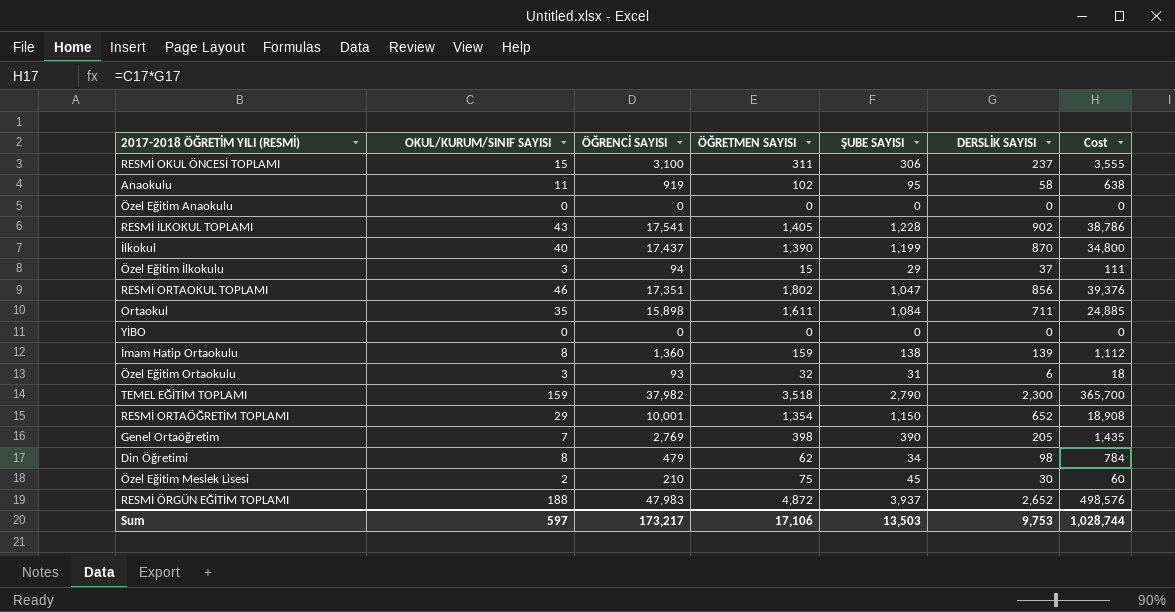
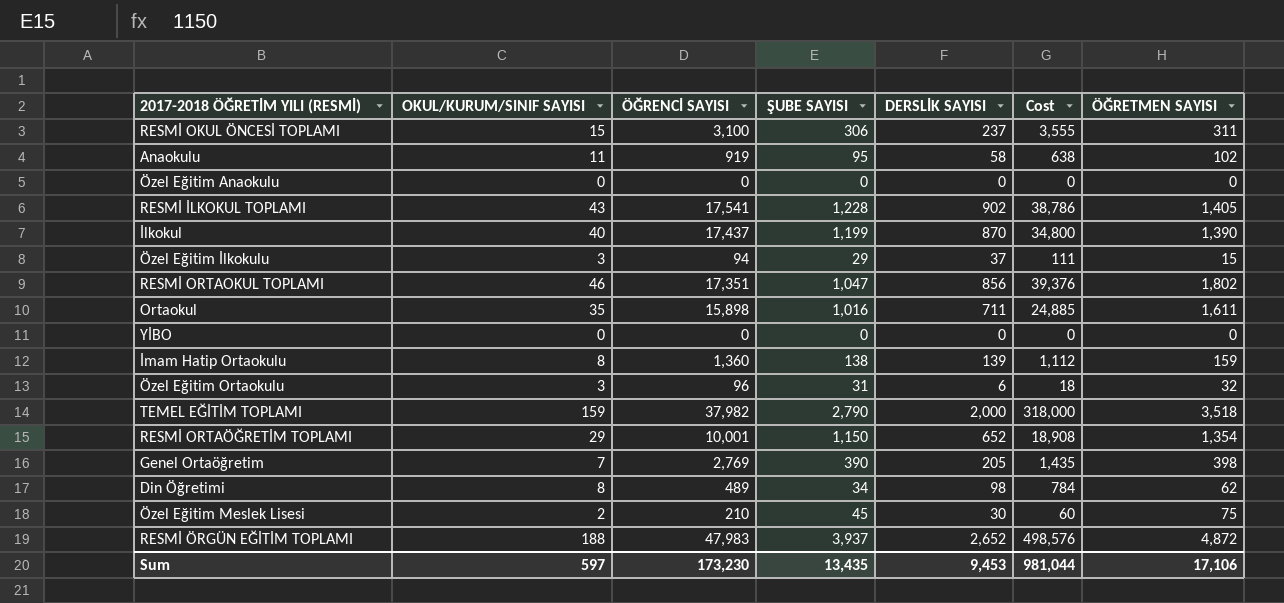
column ÖĞRETMEN SAYISI | position: 4 -> 7
Ortaokul | ŞUBE SAYISI: 1,084 -> 1,016
Özel Eğitim Ortaokulu | ÖĞRENCİ SAYISI: 93 -> 96
TEMEL EĞİTİM TOPLAMI | DERSLİK SAYISI: 2,300 -> 2,000
TEMEL EĞİTİM TOPLAMI | Cost: 365,700 -> 318,000
Din Öğretimi | ÖĞRENCİ SAYISI: 479 -> 489
Sum | ÖĞRENCİ SAYISI: 173,217 -> 173,230
Sum | ŞUBE SAYISI: 13,503 -> 13,435
Sum | DERSLİK SAYISI: 9,753 -> 9,453
Sum | Cost: 1,028,744 -> 981,044

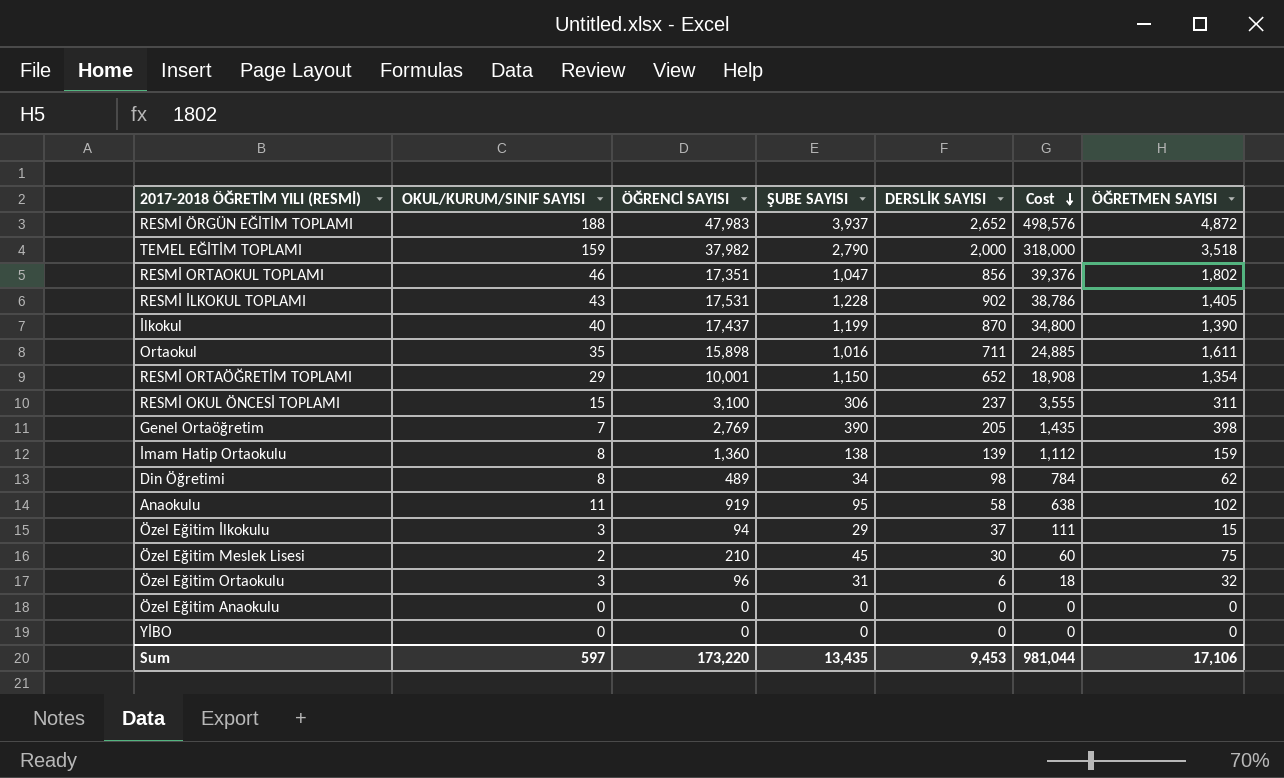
row order: none -> Cost descending
RESMİ İLKOKUL TOPLAMI | ÖĞRENCİ SAYISI: 17,541 -> 17,531
Sum | ÖĞRENCİ SAYISI: 173,230 -> 173,220

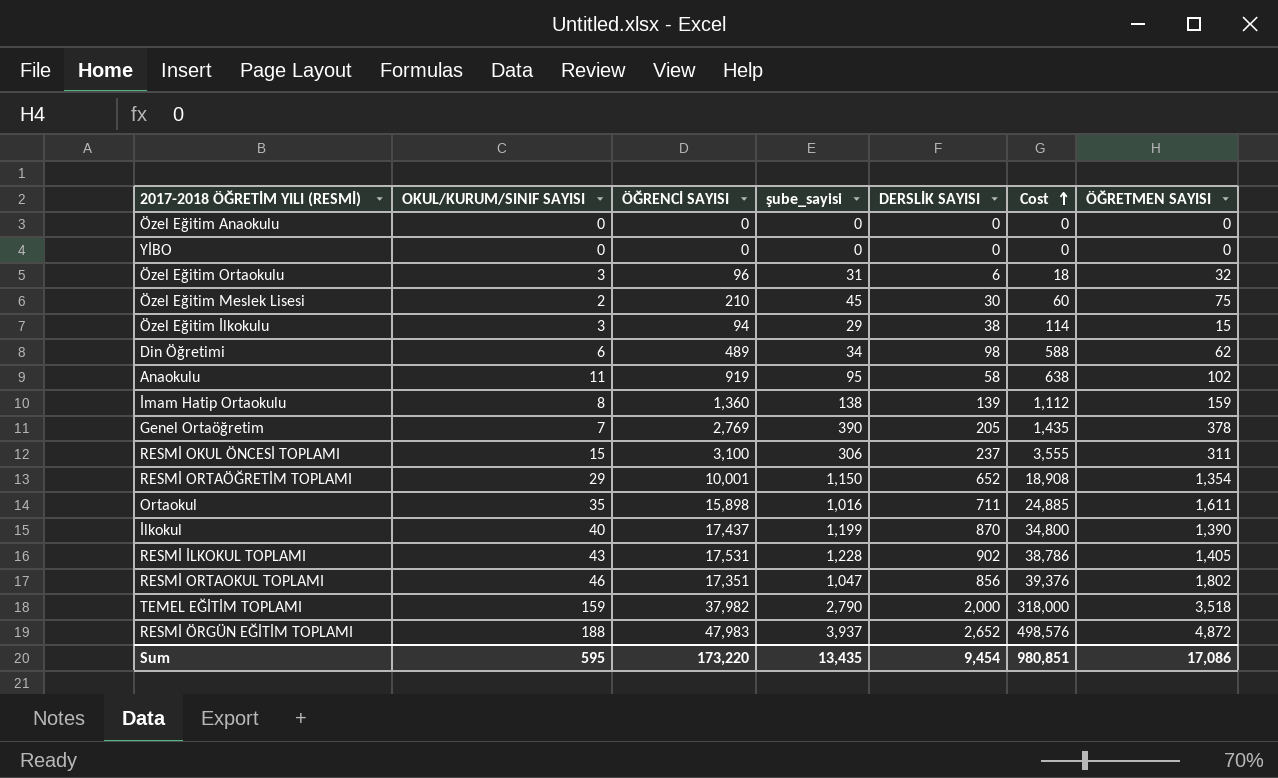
row order: Cost descending -> Cost ascending
column name: ŞUBE SAYISI -> şube_sayisi
Özel Eğitim İlkokulu | DERSLİK SAYISI: 37 -> 38
Özel Eğitim İlkokulu | Cost: 111 -> 114
Din Öğretimi | OKUL/KURUM/SINIF SAYISI: 8 -> 6
Din Öğretimi | Cost: 784 -> 588
Genel Ortaöğretim | ÖĞRETMEN SAYISI: 398 -> 378
Sum | OKUL/KURUM/SINIF SAYISI: 597 -> 595
Sum | DERSLİK SAYISI: 9,453 -> 9,454
Sum | Cost: 981,044 -> 980,851
Sum | ÖĞRETMEN SAYISI: 17,106 -> 17,086

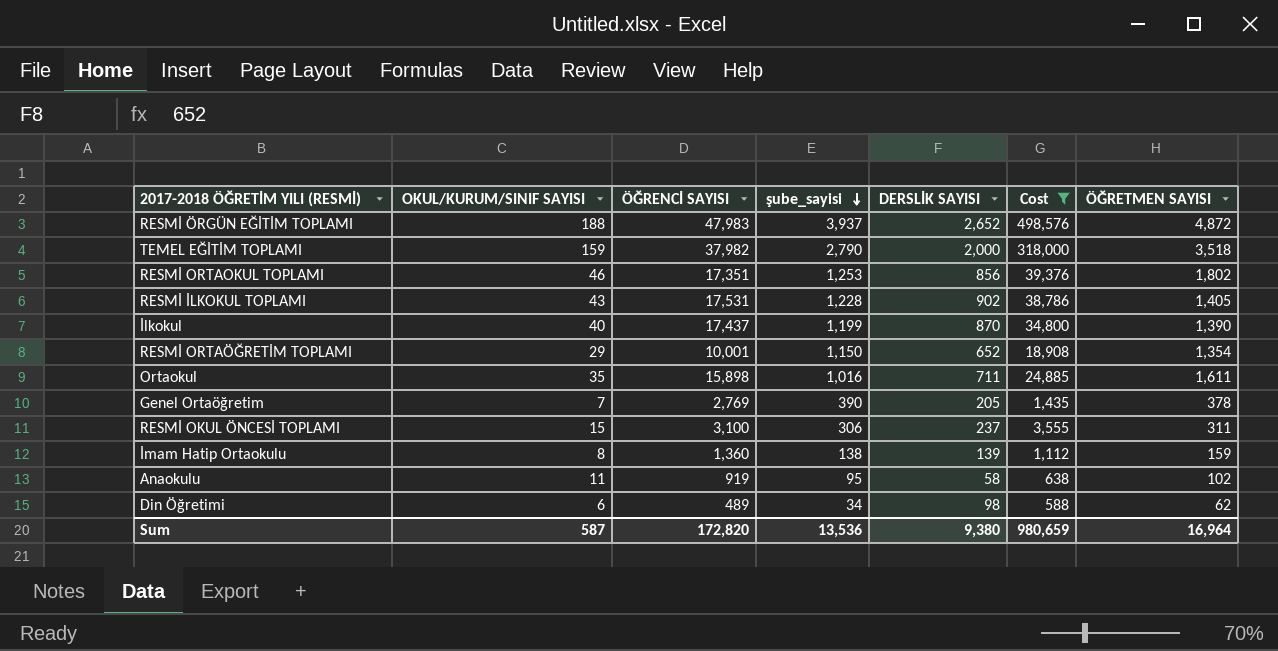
filter: none -> Cost >= 588
row order: Cost ascending -> şube_sayisi descending
RESMİ ORTAOKUL TOPLAMI | şube_sayisi: 1,047 -> 1,253
Sum | OKUL/KURUM/SINIF SAYISI: 595 -> 587
Sum | ÖĞRENCİ SAYISI: 173,220 -> 172,820
Sum | şube_sayisi: 13,435 -> 13,536
Sum | DERSLİK SAYISI: 9,454 -> 9,380
Sum | Cost: 980,851 -> 980,659
Sum | ÖĞRETMEN SAYISI: 17,086 -> 16,964

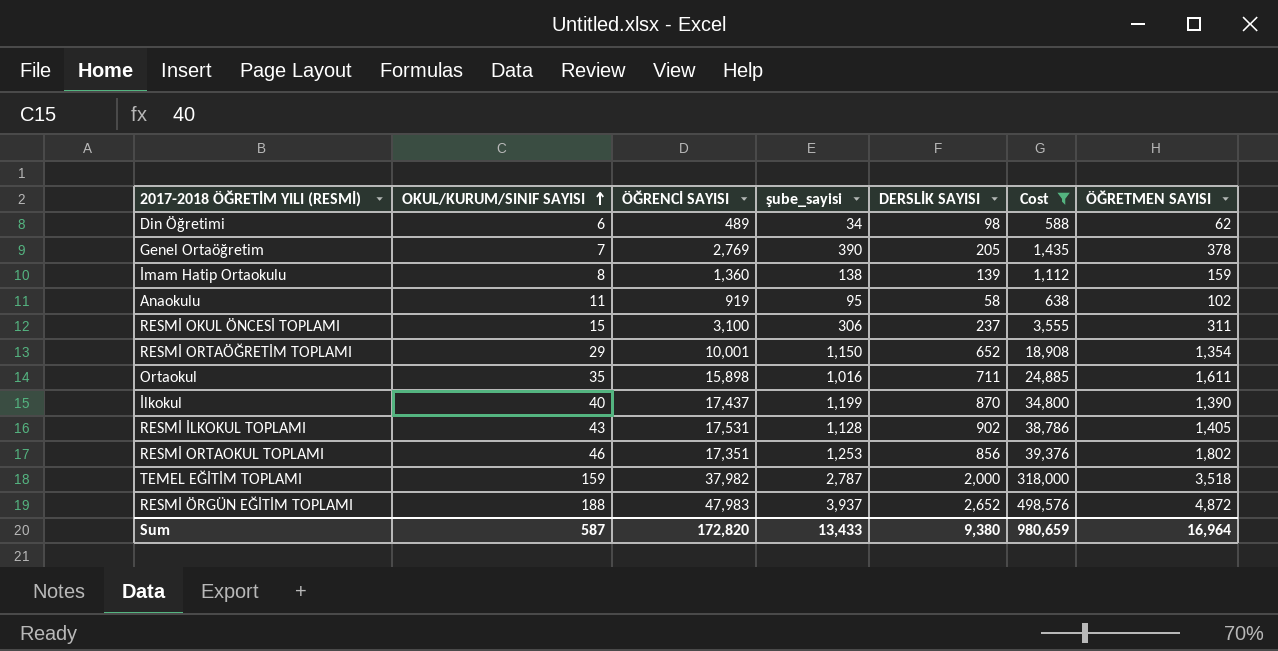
row order: şube_sayisi descending -> OKUL/KURUM/SINIF SAYISI ascending
RESMİ İLKOKUL TOPLAMI | şube_sayisi: 1,228 -> 1,128
TEMEL EĞİTİM TOPLAMI | şube_sayisi: 2,790 -> 2,787
Sum | şube_sayisi: 13,536 -> 13,433

